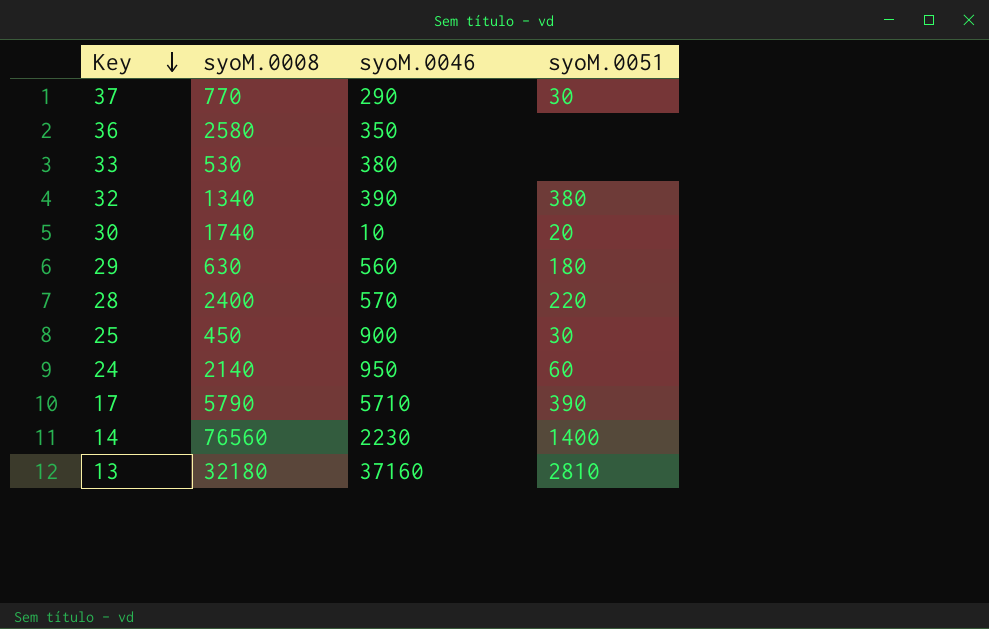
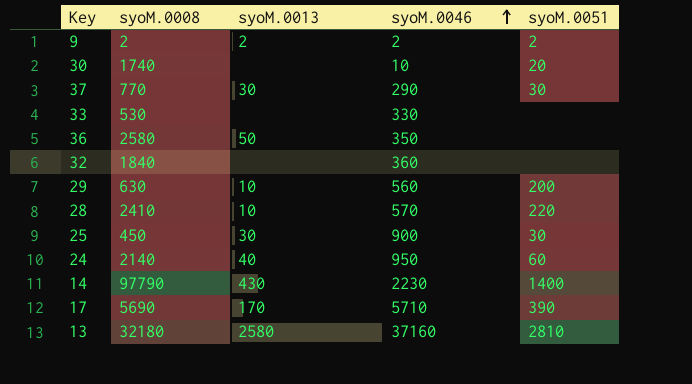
row order: Key descending -> syoM.0046 ascending
column syoM.0013 | position: none -> 3
row 9: none -> 2 | 2 | 2 | 2
33 | syoM.0046: 380 -> 330
32 | syoM.0008: 1340 -> 1840
32 | syoM.0046: 390 -> 360
32 | syoM.0051: 380 -> none
29 | syoM.0051: 180 -> 200
28 | syoM.0008: 2400 -> 2410
14 | syoM.0008: 76560 -> 97790
17 | syoM.0008: 5790 -> 5690

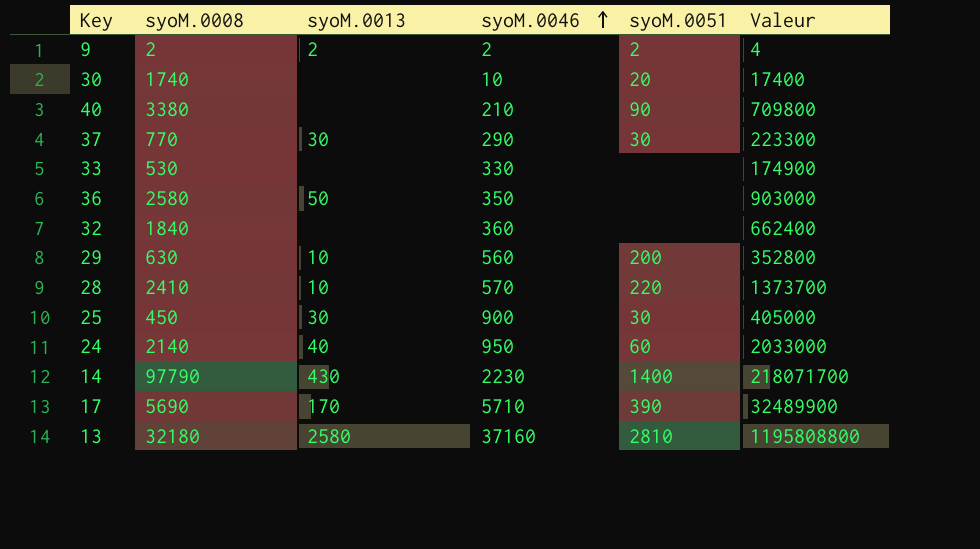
column Valeur | formula: none -> [syoM.0008] * [syoM.0046]
row 40: none -> 3380 | none | 210 | 90 | 709800

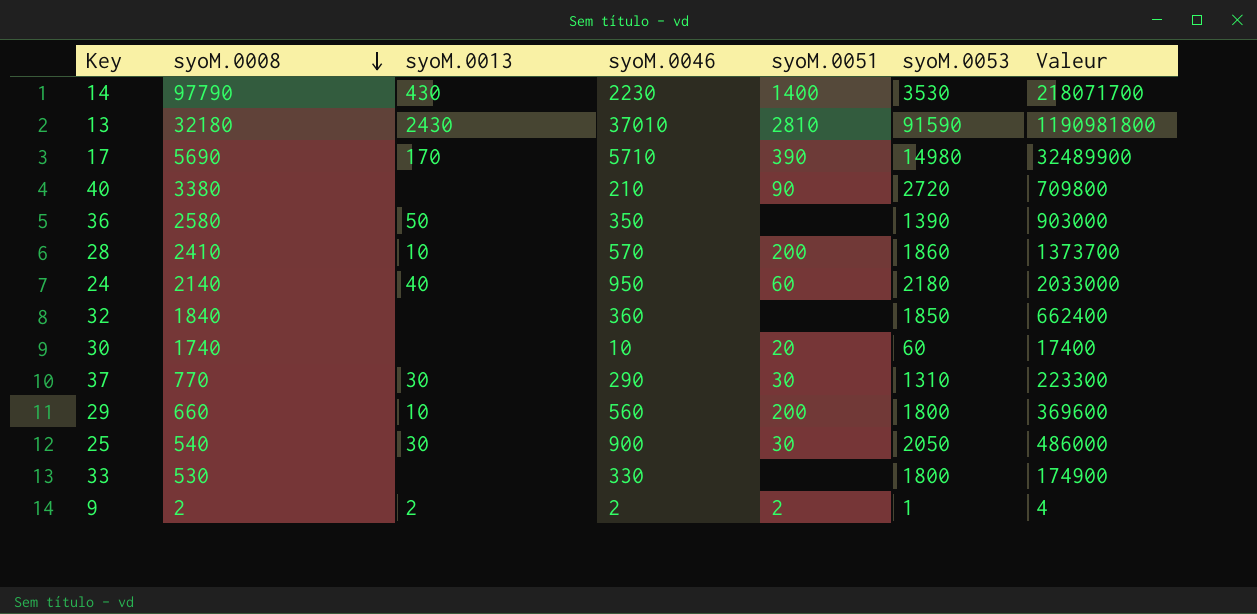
row order: syoM.0046 ascending -> syoM.0008 descending
column syoM.0053 | position: none -> 6
13 | syoM.0013: 2580 -> 2430
13 | syoM.0046: 37160 -> 37010
13 | Valeur: 1195808800 -> 1190981800
28 | syoM.0051: 220 -> 200
29 | syoM.0008: 630 -> 660
29 | Valeur: 352800 -> 369600
25 | syoM.0008: 450 -> 540
25 | Valeur: 405000 -> 486000

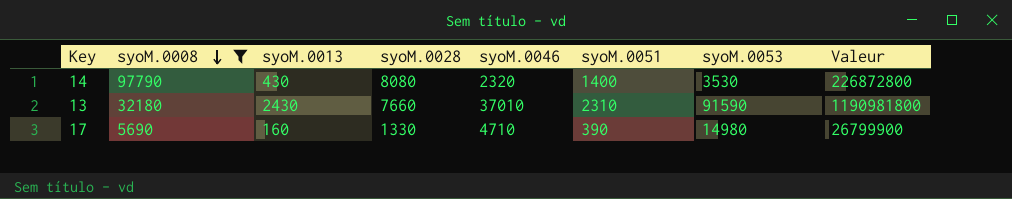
filter: none -> syoM.0008 >= 5690
column syoM.0028 | position: none -> 4
14 | syoM.0046: 2230 -> 2320
14 | Valeur: 218071700 -> 226872800
13 | syoM.0051: 2810 -> 2310
17 | syoM.0013: 170 -> 160
17 | syoM.0046: 5710 -> 4710
17 | Valeur: 32489900 -> 26799900

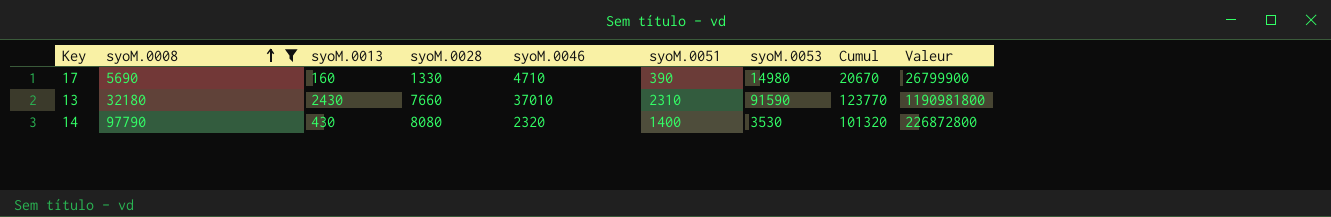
row order: syoM.0008 descending -> syoM.0008 ascending
column Cumul | formula: none -> [syoM.0008] + [syoM.0053]

